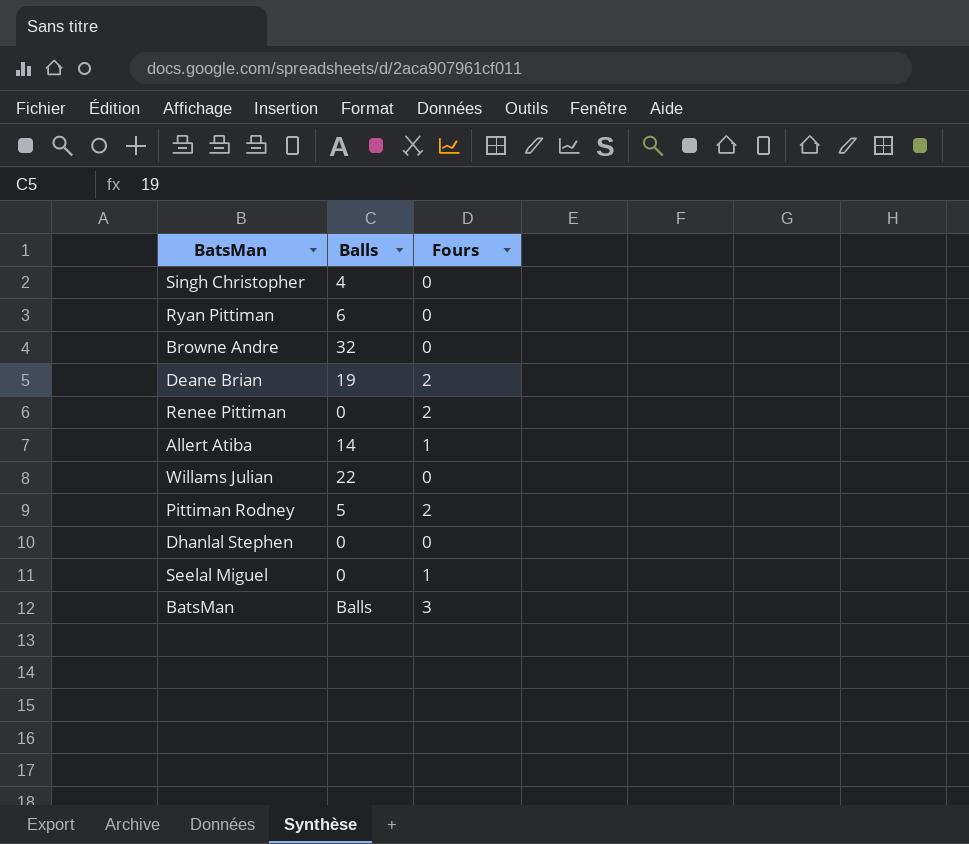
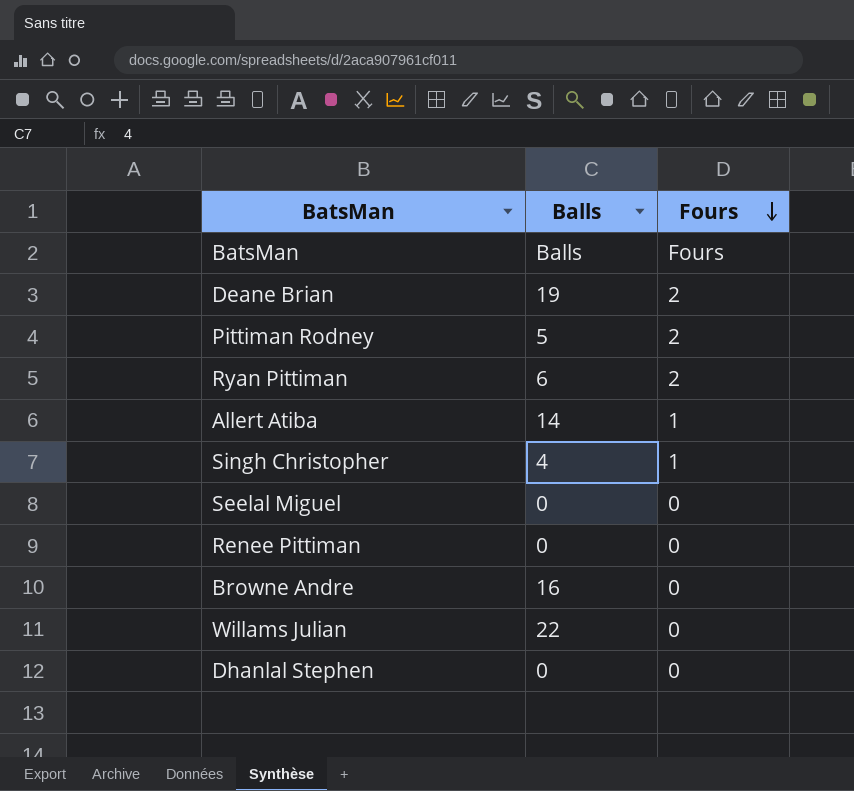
row order: none -> Fours descending
BatsMan | Fours: 3 -> Fours
Ryan Pittiman | Fours: 0 -> 2
Singh Christopher | Fours: 0 -> 1
Seelal Miguel | Fours: 1 -> 0
Renee Pittiman | Fours: 2 -> 0
Browne Andre | Balls: 32 -> 16

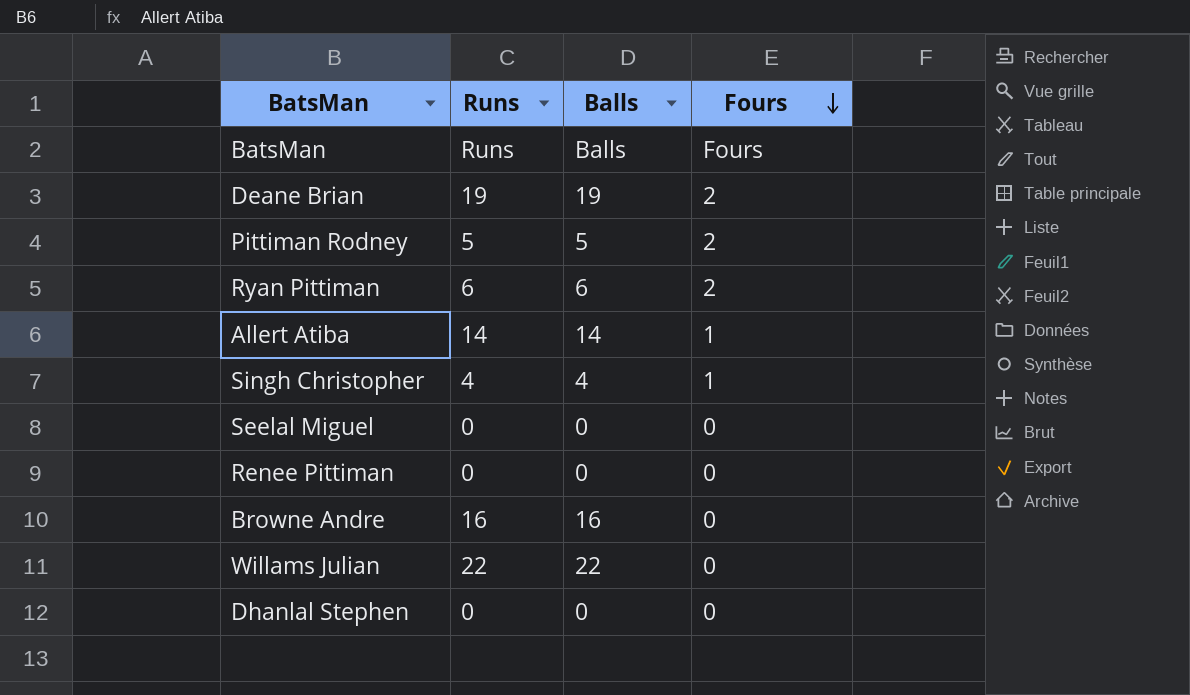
column Runs | position: none -> 2

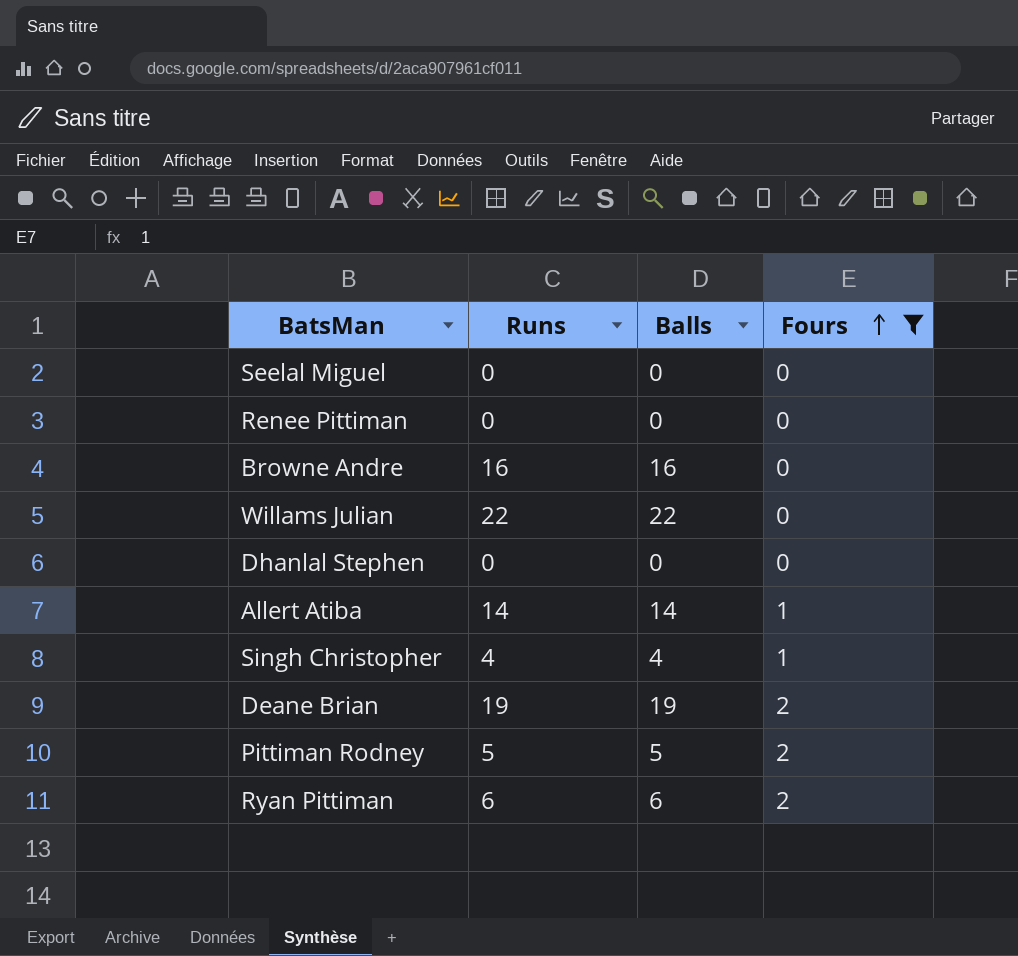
filter: none -> Fours != Fours
row order: Fours descending -> Fours ascending

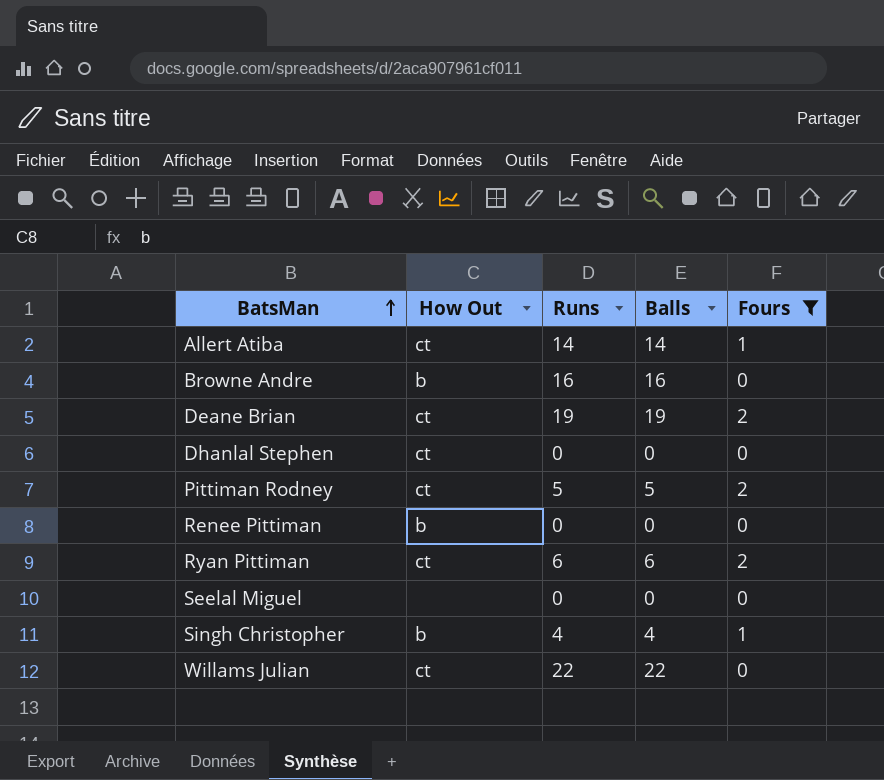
row order: Fours ascending -> BatsMan ascending
column How Out | position: none -> 2

